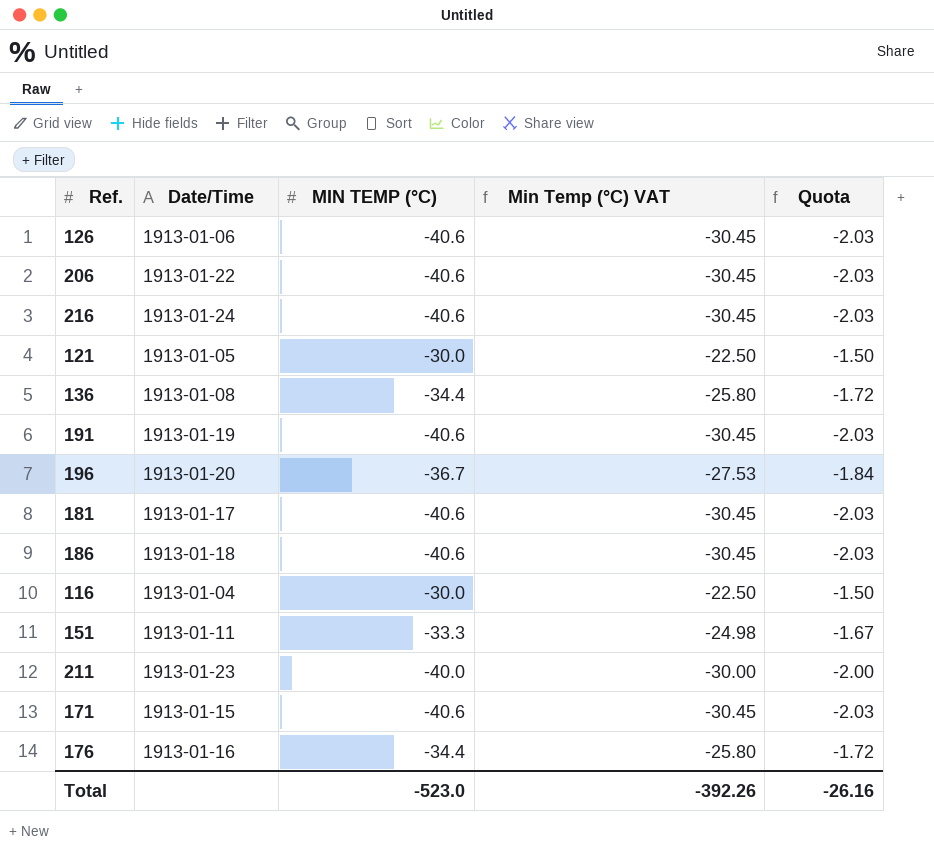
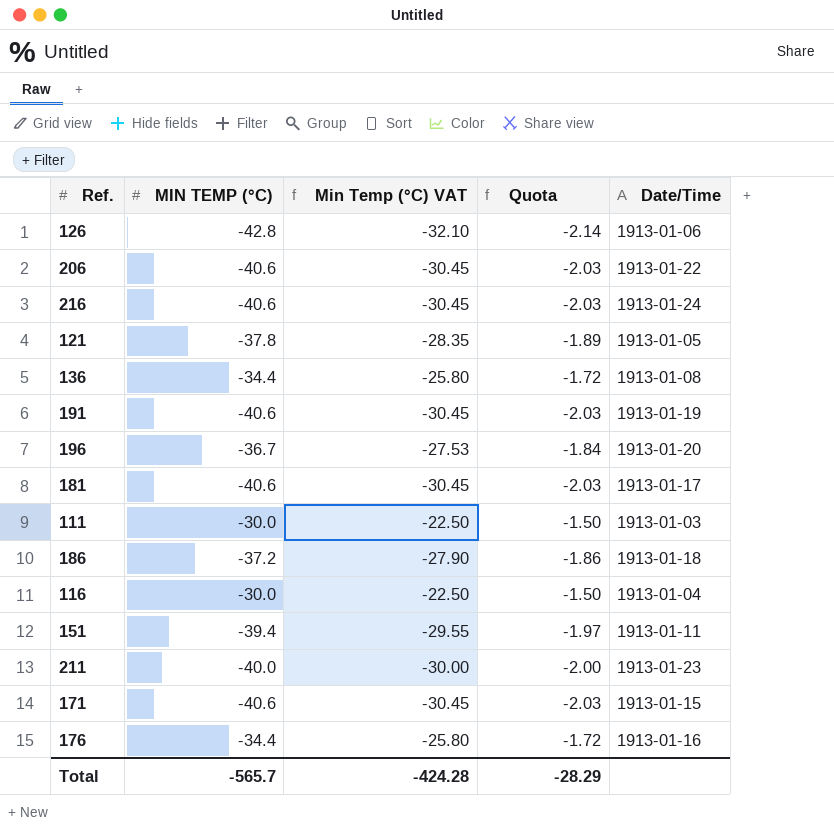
column Date/Time | position: 2 -> 5
126 | MIN TEMP (°C): -40.6 -> -42.8
126 | Min Temp (°C) VAT: -30.45 -> -32.10
126 | Quota: -2.03 -> -2.14
121 | MIN TEMP (°C): -30.0 -> -37.8
121 | Min Temp (°C) VAT: -22.50 -> -28.35
121 | Quota: -1.50 -> -1.89
row 111: none -> -30.0 | -22.50 | -1.50 | 1913-01-03
186 | MIN TEMP (°C): -40.6 -> -37.2
186 | Min Temp (°C) VAT: -30.45 -> -27.90
186 | Quota: -2.03 -> -1.86
151 | MIN TEMP (°C): -33.3 -> -39.4
151 | Min Temp (°C) VAT: -24.98 -> -29.55
151 | Quota: -1.67 -> -1.97
Total | MIN TEMP (°C): -523.0 -> -565.7
Total | Min Temp (°C) VAT: -392.26 -> -424.28
Total | Quota: -26.16 -> -28.29

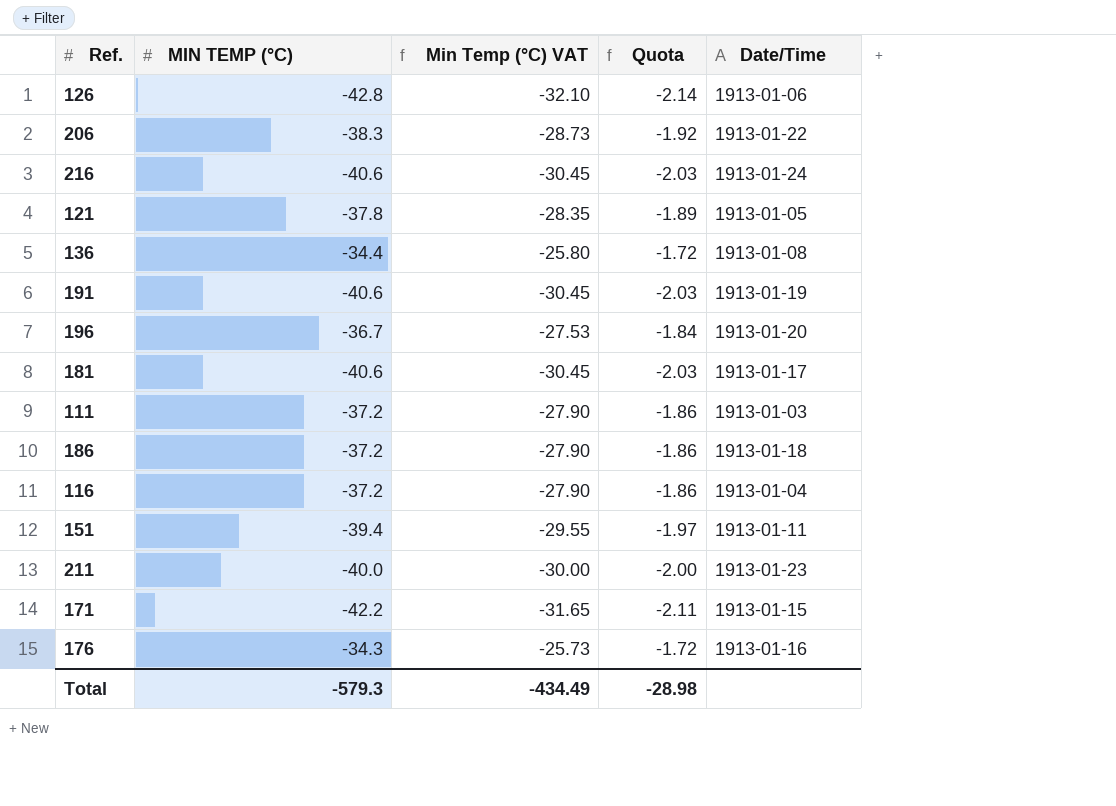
206 | MIN TEMP (°C): -40.6 -> -38.3
206 | Min Temp (°C) VAT: -30.45 -> -28.73
206 | Quota: -2.03 -> -1.92
111 | MIN TEMP (°C): -30.0 -> -37.2
111 | Min Temp (°C) VAT: -22.50 -> -27.90
111 | Quota: -1.50 -> -1.86
116 | MIN TEMP (°C): -30.0 -> -37.2
116 | Min Temp (°C) VAT: -22.50 -> -27.90
116 | Quota: -1.50 -> -1.86
171 | MIN TEMP (°C): -40.6 -> -42.2
171 | Min Temp (°C) VAT: -30.45 -> -31.65
171 | Quota: -2.03 -> -2.11
176 | MIN TEMP (°C): -34.4 -> -34.3
176 | Min Temp (°C) VAT: -25.80 -> -25.73
Total | MIN TEMP (°C): -565.7 -> -579.3
Total | Min Temp (°C) VAT: -424.28 -> -434.49
Total | Quota: -28.29 -> -28.98

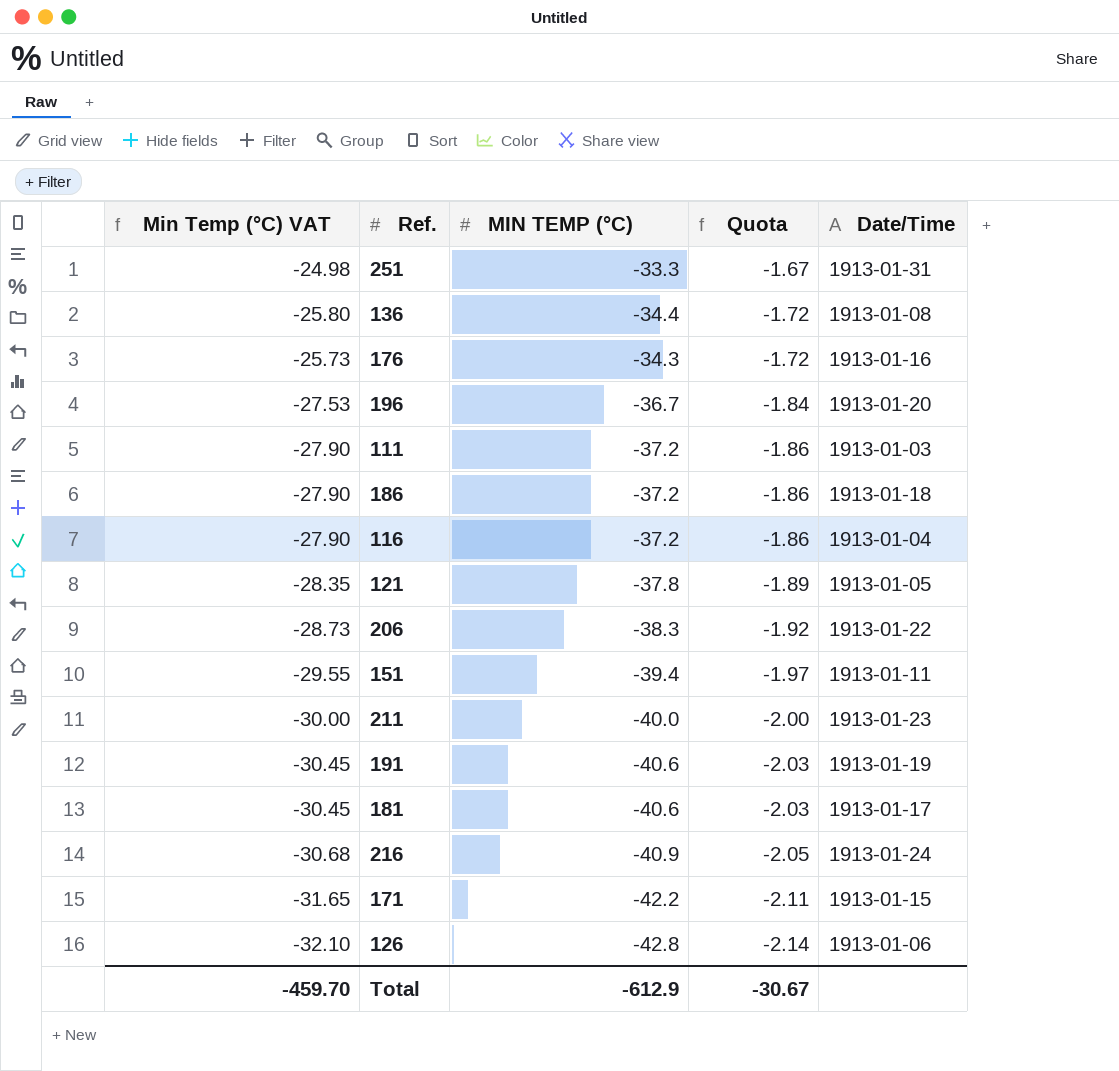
row order: none -> Quota descending
column Min Temp (°C) VAT | position: 3 -> 1
row 251: none -> -24.98 | -33.3 | -1.67 | 1913-01-31
216 | Min Temp (°C) VAT: -30.45 -> -30.68
216 | MIN TEMP (°C): -40.6 -> -40.9
216 | Quota: -2.03 -> -2.05
Total | Min Temp (°C) VAT: -434.49 -> -459.70
Total | MIN TEMP (°C): -579.3 -> -612.9
Total | Quota: -28.98 -> -30.67

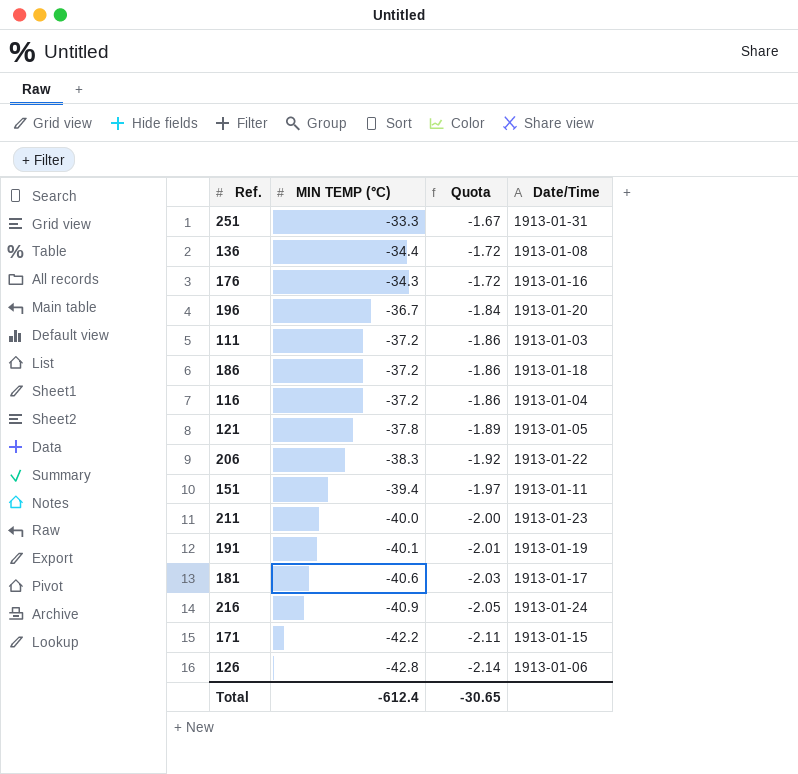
column Min Temp (°C) VAT | formula: [MIN TEMP (°C)] * 0.75 -> none
191 | MIN TEMP (°C): -40.6 -> -40.1
191 | Quota: -2.03 -> -2.01
Total | MIN TEMP (°C): -612.9 -> -612.4
Total | Quota: -30.67 -> -30.65

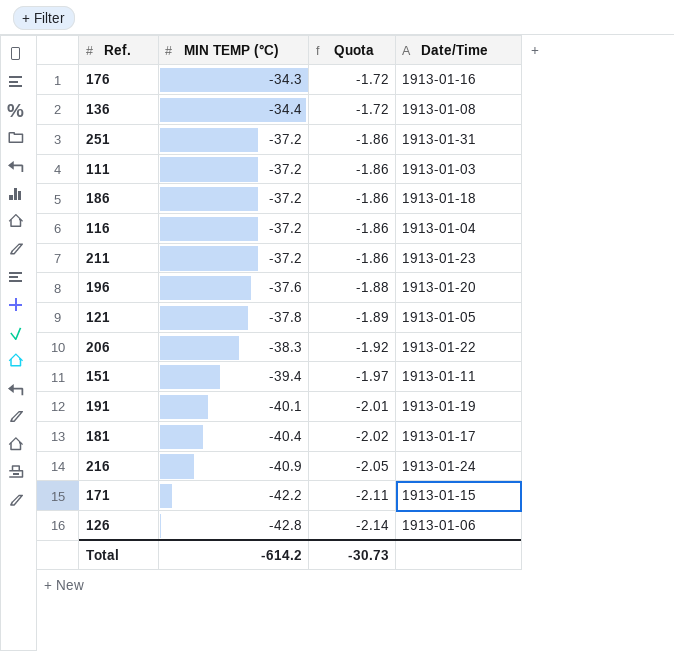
row order: Quota descending -> MIN TEMP (°C) descending
251 | MIN TEMP (°C): -33.3 -> -37.2
251 | Quota: -1.67 -> -1.86
211 | MIN TEMP (°C): -40.0 -> -37.2
211 | Quota: -2.00 -> -1.86
196 | MIN TEMP (°C): -36.7 -> -37.6
196 | Quota: -1.84 -> -1.88
181 | MIN TEMP (°C): -40.6 -> -40.4
181 | Quota: -2.03 -> -2.02
Total | MIN TEMP (°C): -612.4 -> -614.2
Total | Quota: -30.65 -> -30.73

